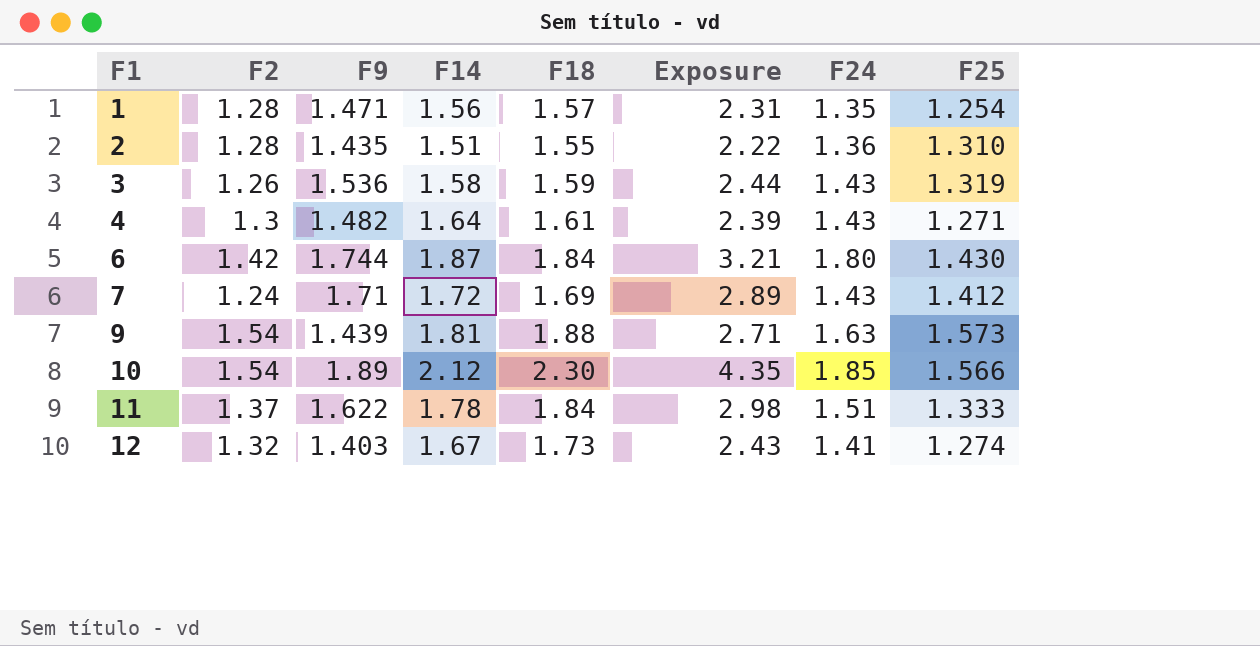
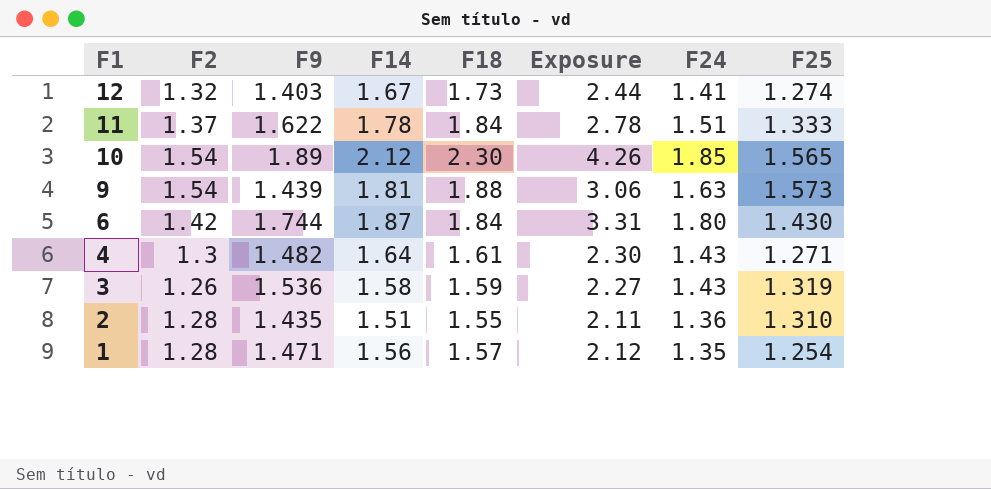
row order: F1 ascending -> F1 descending
column Exposure | formula: [F9] * [F18] -> [F18] * [F24]
row 7: 1.24 | 1.71 | 1.72 | 1.69 | 2.89 | 1.43 | 1.412 -> none
10 | F25: 1.566 -> 1.565

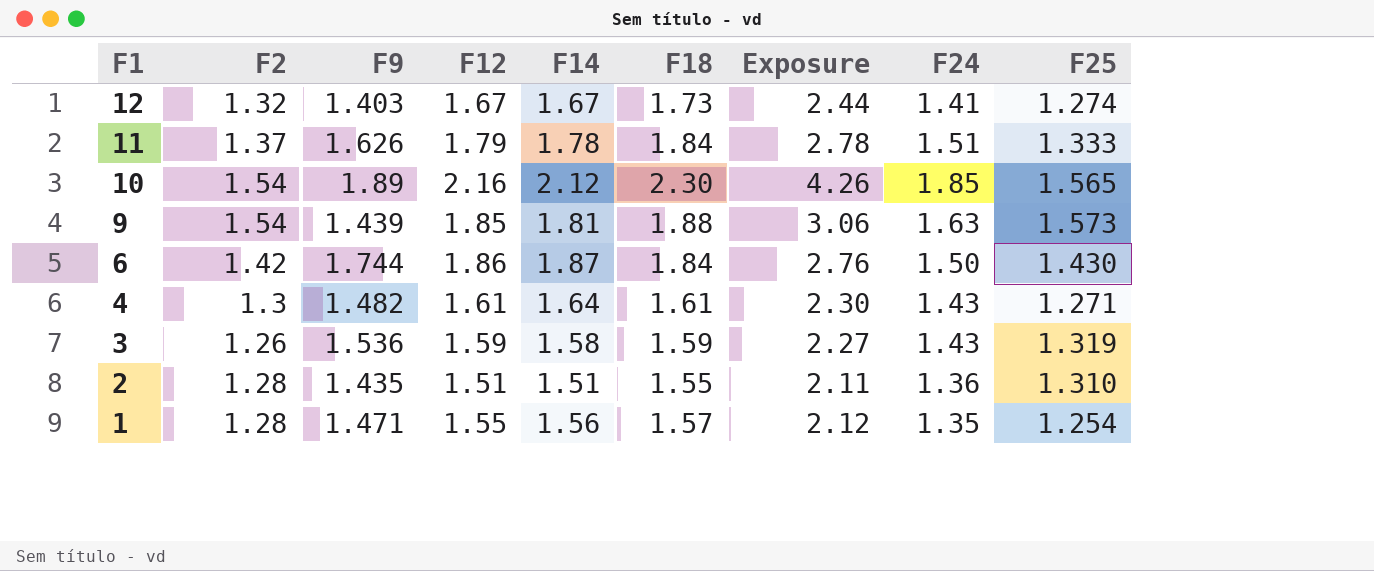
column F12 | position: none -> 4
11 | F9: 1.622 -> 1.626
6 | Exposure: 3.31 -> 2.76
6 | F24: 1.80 -> 1.50

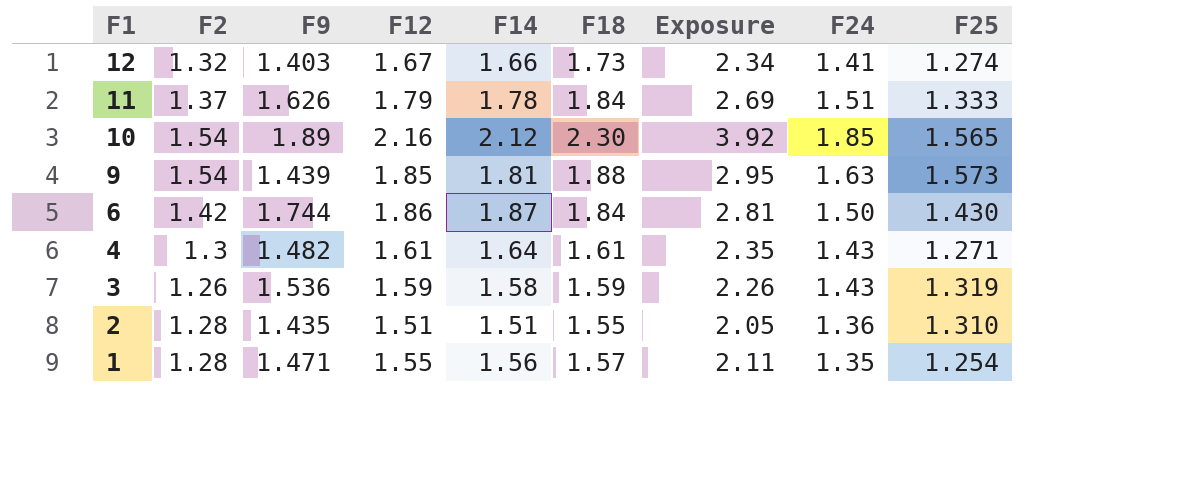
column Exposure | formula: [F18] * [F24] -> [F14] * [F24]
12 | F14: 1.67 -> 1.66

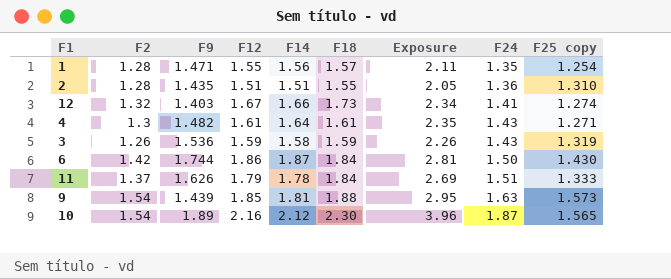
row order: F1 descending -> F24 ascending
column name: F25 -> F25 copy
10 | Exposure: 3.92 -> 3.96
10 | F24: 1.85 -> 1.87

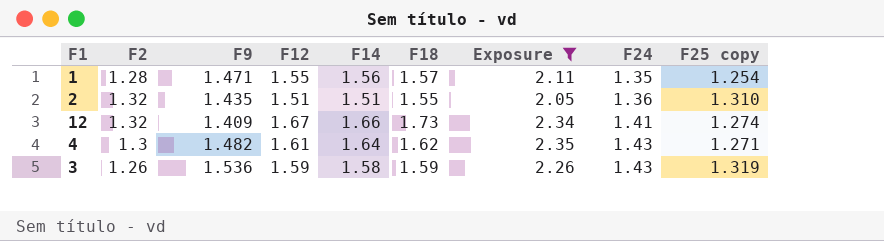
filter: none -> Exposure <= 2.35
2 | F2: 1.28 -> 1.32
12 | F9: 1.403 -> 1.409
4 | F18: 1.61 -> 1.62

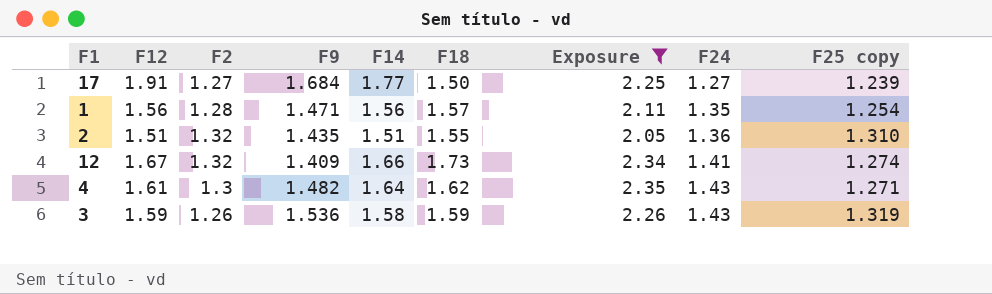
column F12 | position: 4 -> 2
row 17: none -> 1.91 | 1.27 | 1.684 | 1.77 | 1.50 | 2.25 | 1.27 | 1.239
1 | F12: 1.55 -> 1.56

